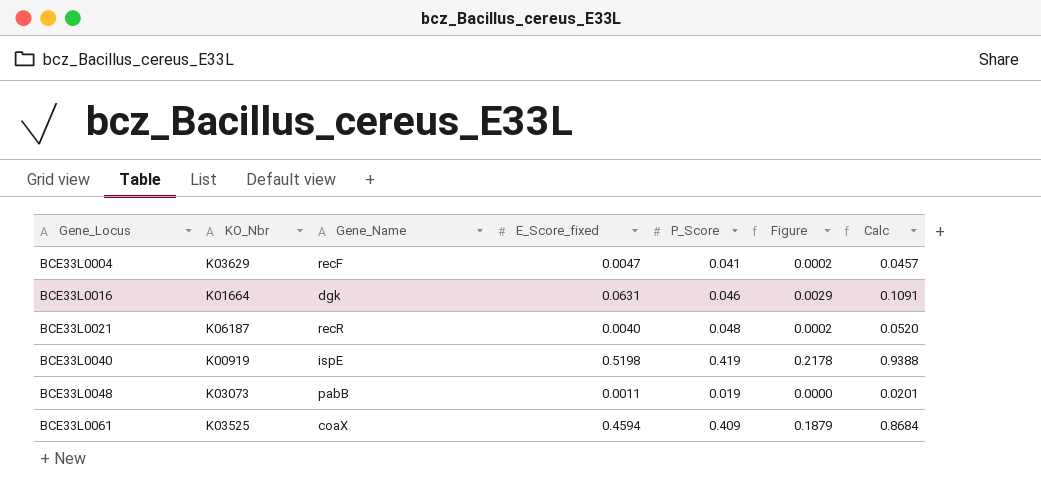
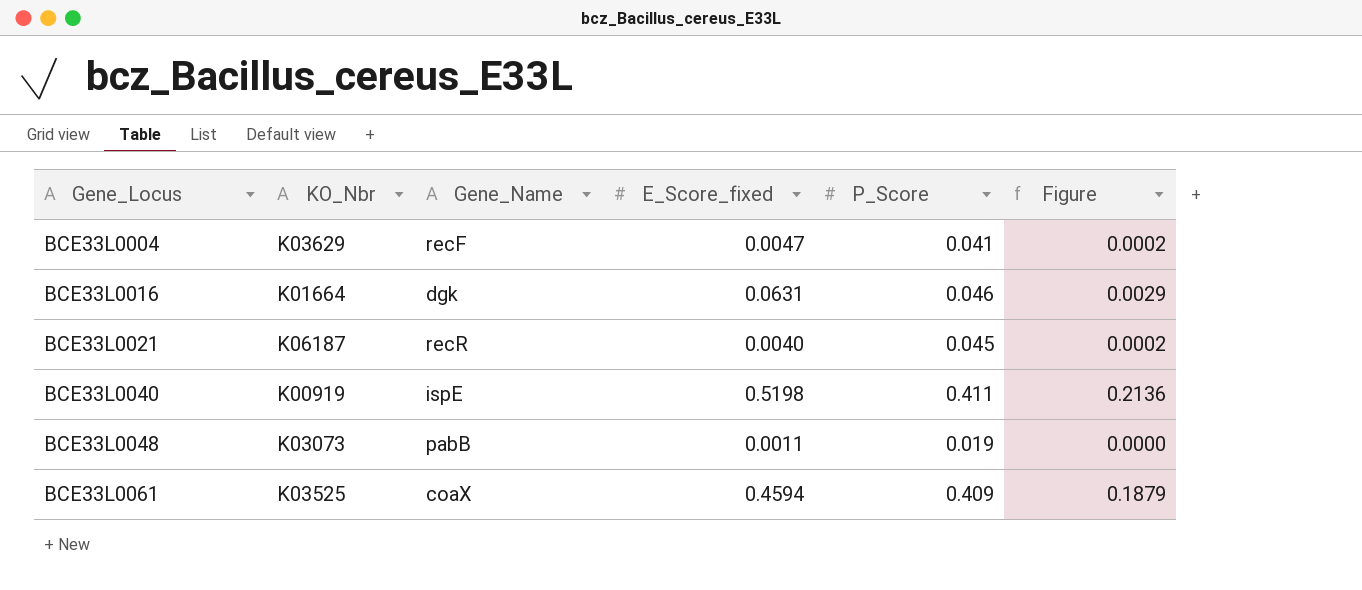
column Calc | formula: [E_Score_fixed] + [P_Score] -> none
BCE33L0021 | P_Score: 0.048 -> 0.045
BCE33L0040 | P_Score: 0.419 -> 0.411
BCE33L0040 | Figure: 0.2178 -> 0.2136

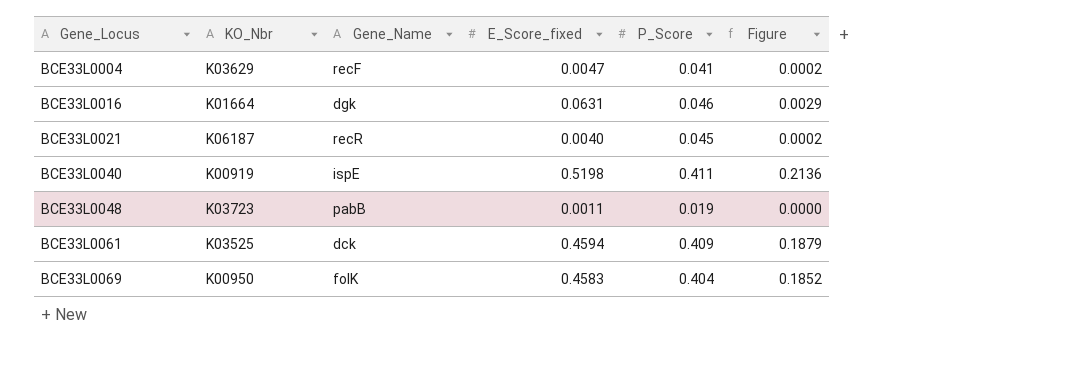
BCE33L0048 | KO_Nbr: K03073 -> K03723
BCE33L0061 | Gene_Name: coaX -> dck
row BCE33L0069: none -> K00950 | folK | 0.4583 | 0.404 | 0.1852

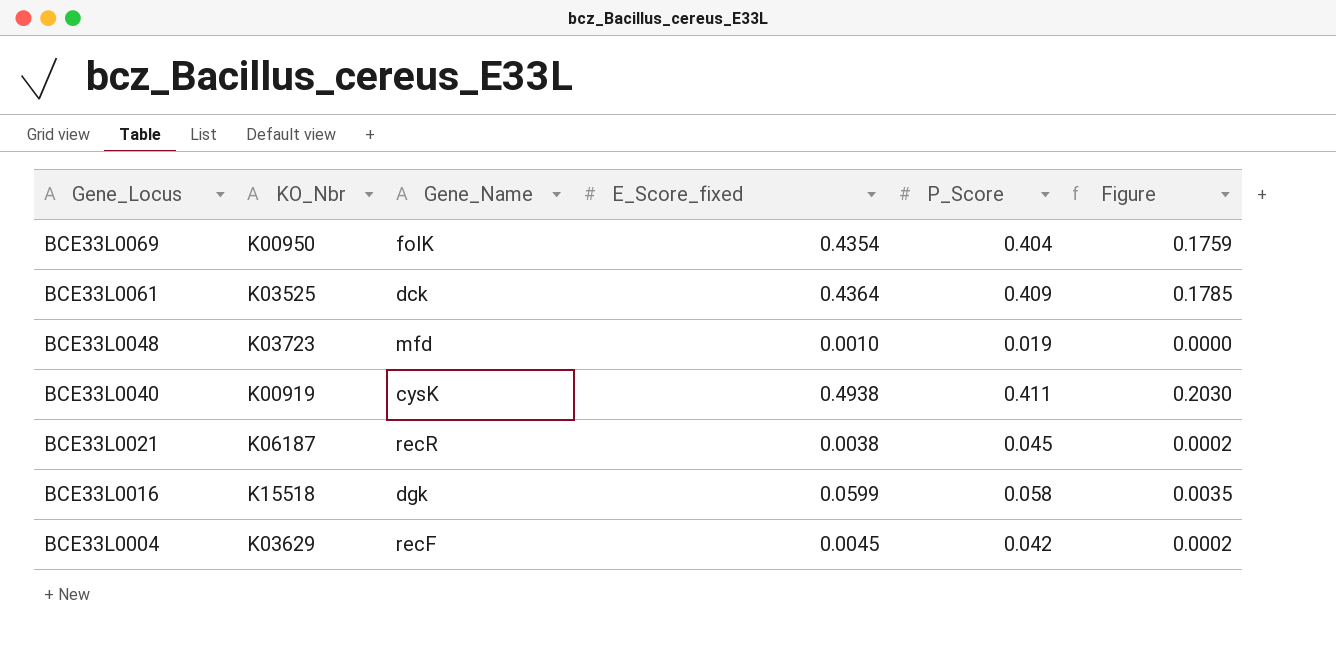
row order: Gene_Locus ascending -> Gene_Locus descending
BCE33L0069 | E_Score_fixed: 0.4583 -> 0.4354
BCE33L0069 | Figure: 0.1852 -> 0.1759
BCE33L0061 | E_Score_fixed: 0.4594 -> 0.4364
BCE33L0061 | Figure: 0.1879 -> 0.1785
BCE33L0048 | Gene_Name: pabB -> mfd
BCE33L0048 | E_Score_fixed: 0.0011 -> 0.0010
BCE33L0040 | Gene_Name: ispE -> cysK
BCE33L0040 | E_Score_fixed: 0.5198 -> 0.4938
BCE33L0040 | Figure: 0.2136 -> 0.2030
BCE33L0021 | E_Score_fixed: 0.0040 -> 0.0038
BCE33L0016 | KO_Nbr: K01664 -> K15518
BCE33L0016 | E_Score_fixed: 0.0631 -> 0.0599
BCE33L0016 | P_Score: 0.046 -> 0.058
BCE33L0016 | Figure: 0.0029 -> 0.0035
BCE33L0004 | E_Score_fixed: 0.0047 -> 0.0045
BCE33L0004 | P_Score: 0.041 -> 0.042

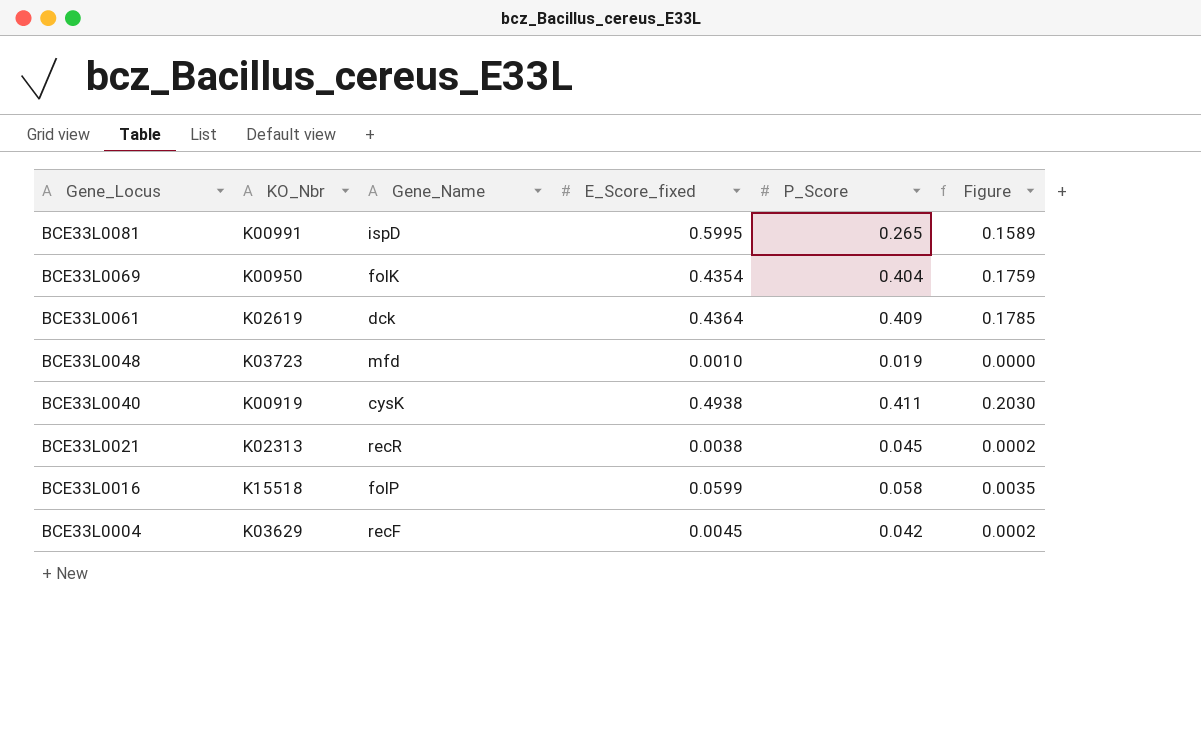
row BCE33L0081: none -> K00991 | ispD | 0.5995 | 0.265 | 0.1589
BCE33L0061 | KO_Nbr: K03525 -> K02619
BCE33L0021 | KO_Nbr: K06187 -> K02313
BCE33L0016 | Gene_Name: dgk -> folP

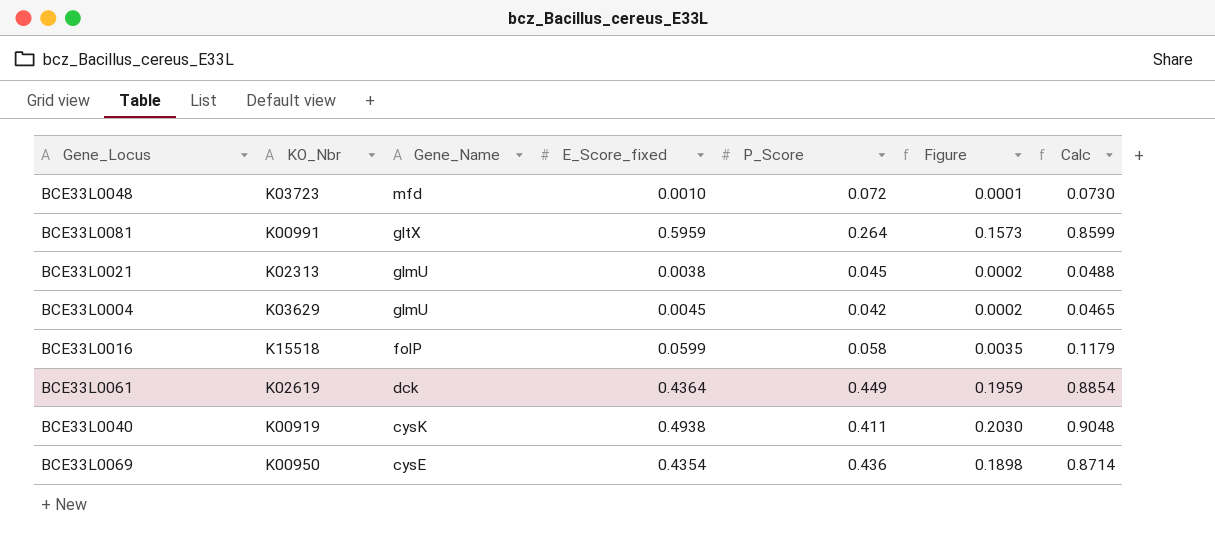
row order: Gene_Locus descending -> Gene_Name descending
column Calc | formula: none -> [E_Score_fixed] + [P_Score]
BCE33L0048 | P_Score: 0.019 -> 0.072
BCE33L0048 | Figure: 0.0000 -> 0.0001
BCE33L0081 | Gene_Name: ispD -> gltX
BCE33L0081 | E_Score_fixed: 0.5995 -> 0.5959
BCE33L0081 | P_Score: 0.265 -> 0.264
BCE33L0081 | Figure: 0.1589 -> 0.1573
BCE33L0021 | Gene_Name: recR -> glmU
BCE33L0004 | Gene_Name: recF -> glmU
BCE33L0061 | P_Score: 0.409 -> 0.449
BCE33L0061 | Figure: 0.1785 -> 0.1959
BCE33L0069 | Gene_Name: folK -> cysE
BCE33L0069 | P_Score: 0.404 -> 0.436
BCE33L0069 | Figure: 0.1759 -> 0.1898

